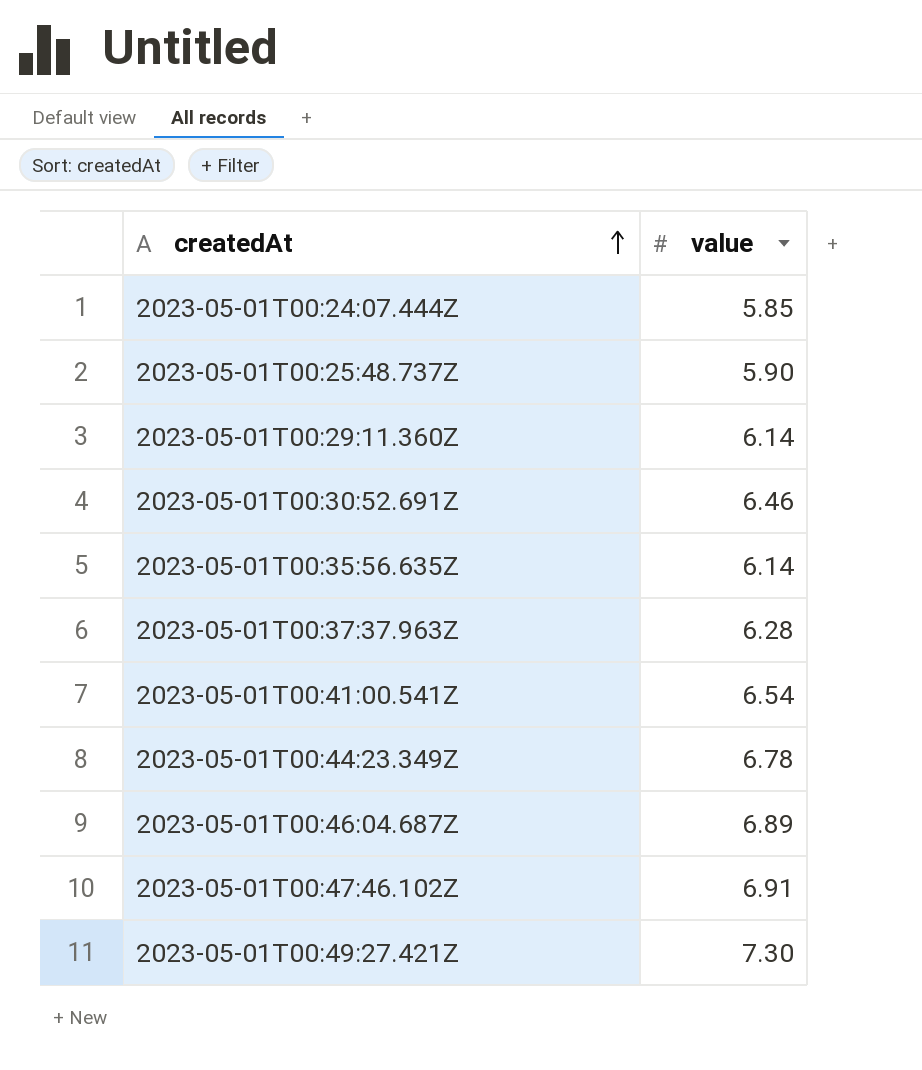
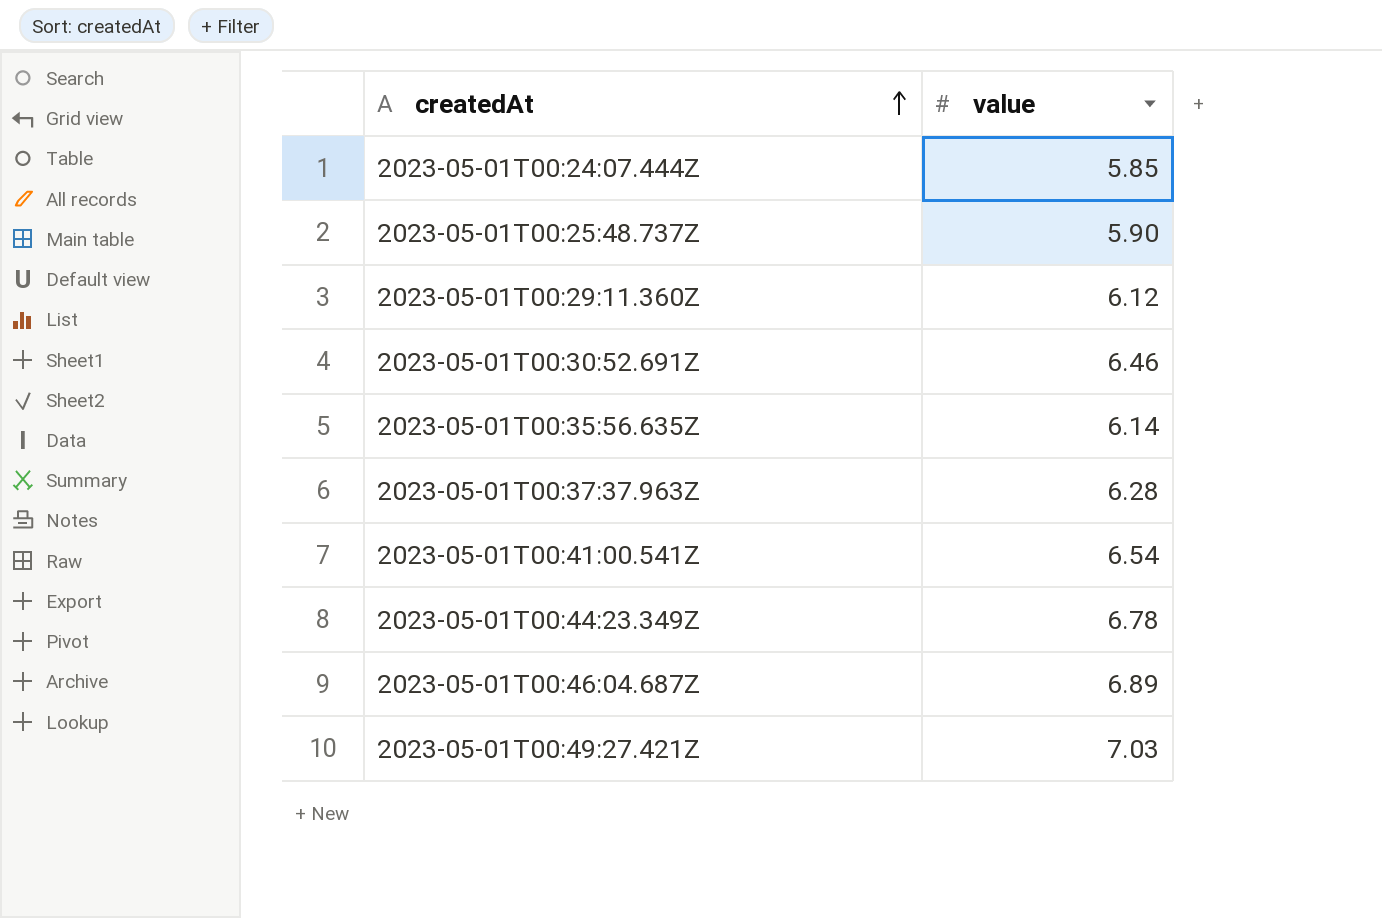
row 2023-05-01T00:47:46.102Z: 6.91 -> none
2023-05-01T00:29:11.360Z | value: 6.14 -> 6.12
2023-05-01T00:49:27.421Z | value: 7.30 -> 7.03

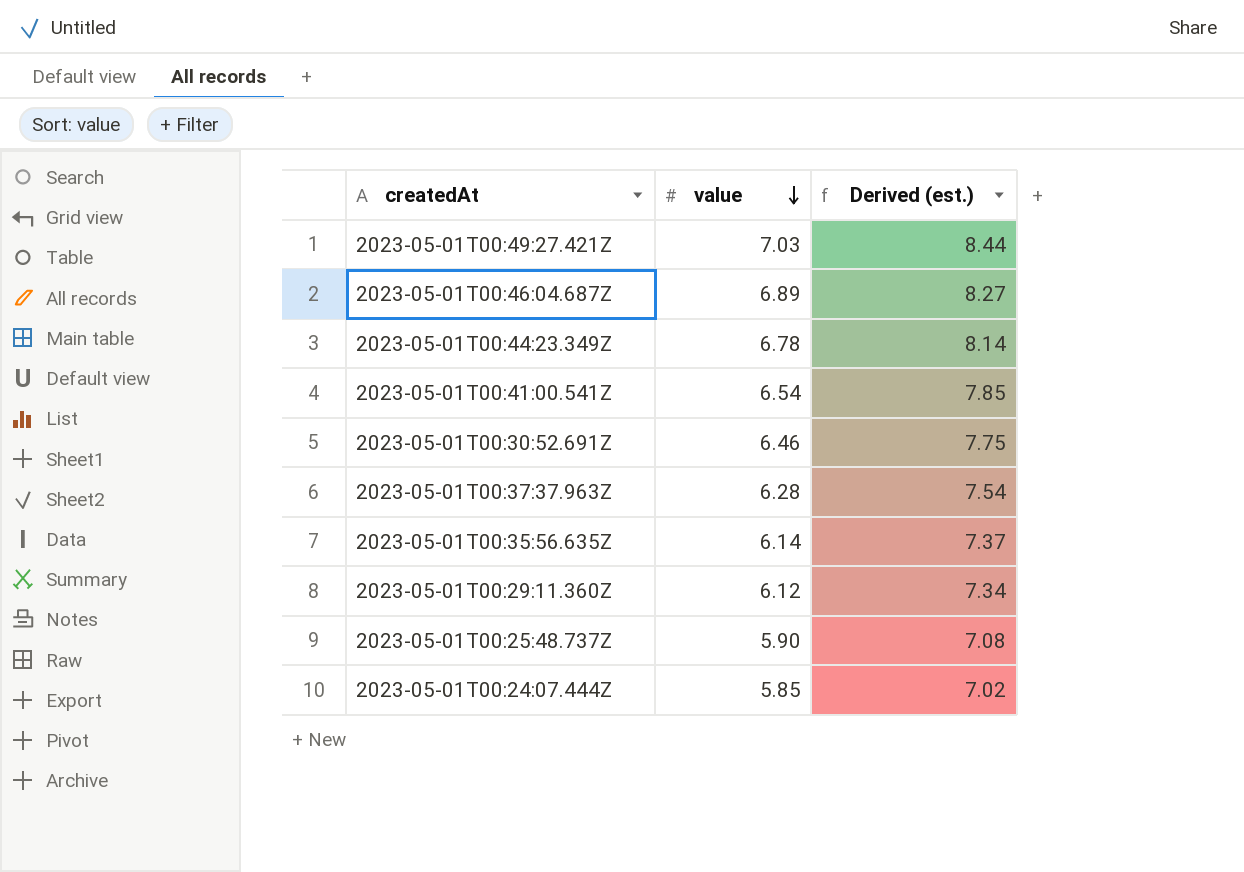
row order: createdAt ascending -> value descending
column Derived (est.) | formula: none -> [value] * 1.2

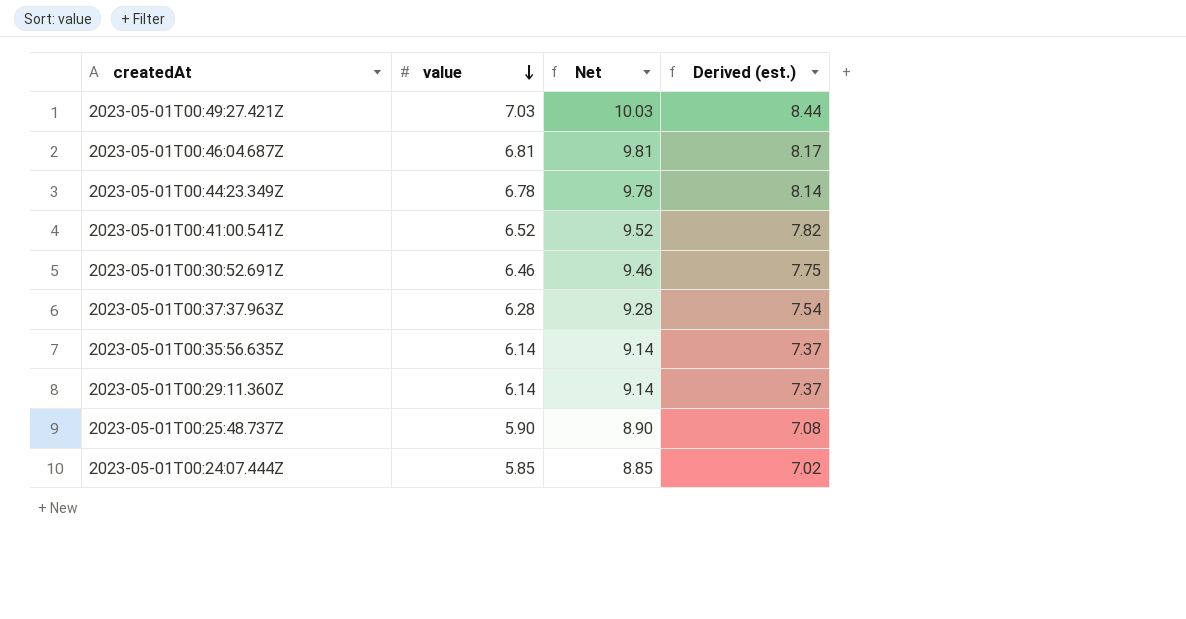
column Net | formula: none -> [value] + 3
2023-05-01T00:46:04.687Z | value: 6.89 -> 6.81
2023-05-01T00:46:04.687Z | Derived (est.): 8.27 -> 8.17
2023-05-01T00:41:00.541Z | value: 6.54 -> 6.52
2023-05-01T00:41:00.541Z | Derived (est.): 7.85 -> 7.82
2023-05-01T00:29:11.360Z | value: 6.12 -> 6.14
2023-05-01T00:29:11.360Z | Derived (est.): 7.34 -> 7.37

